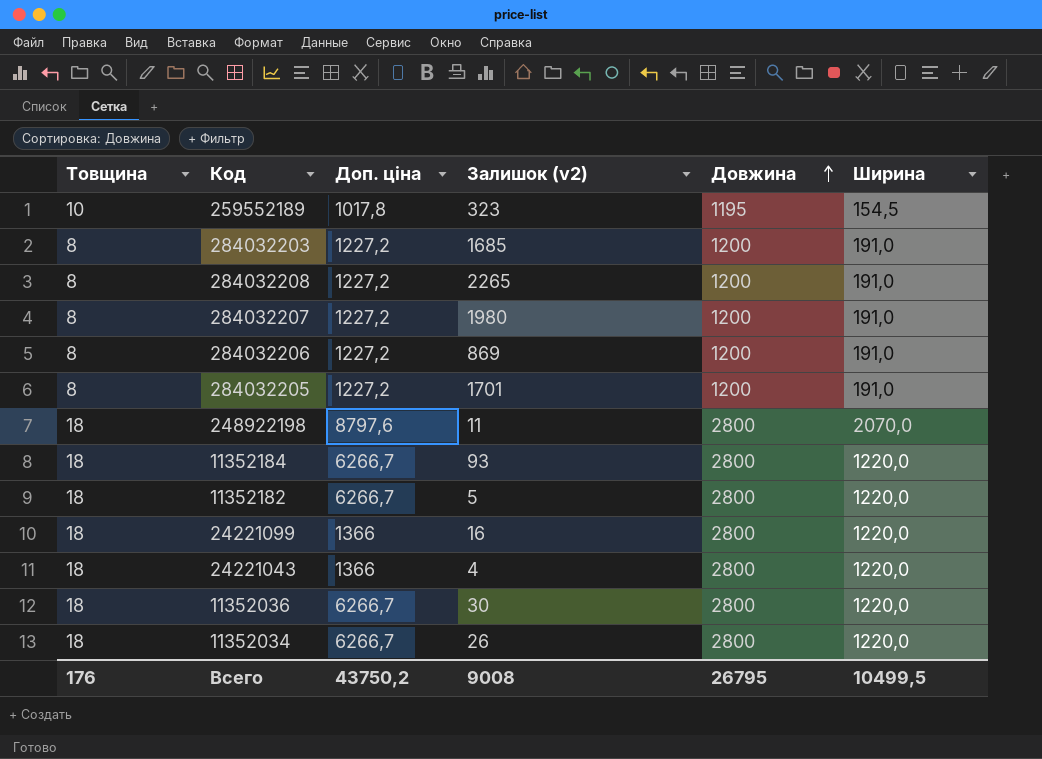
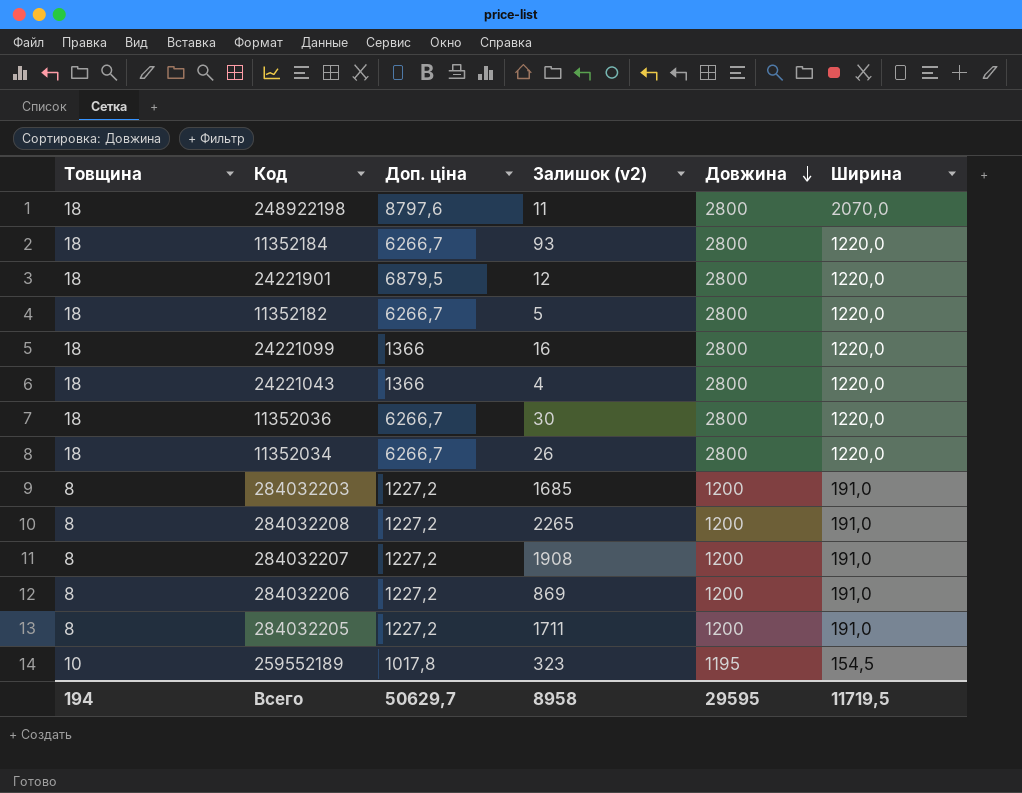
row order: Довжина ascending -> Довжина descending
row 24221901: none -> 18 | 6879,5 | 12 | 2800 | 1220,0
284032207 | Залишок (v2): 1980 -> 1908
284032205 | Залишок (v2): 1701 -> 1711
Всего | Товщина: 176 -> 194
Всего | Доп. ціна: 43750,2 -> 50629,7
Всего | Залишок (v2): 9008 -> 8958
Всего | Довжина: 26795 -> 29595
Всего | Ширина: 10499,5 -> 11719,5

